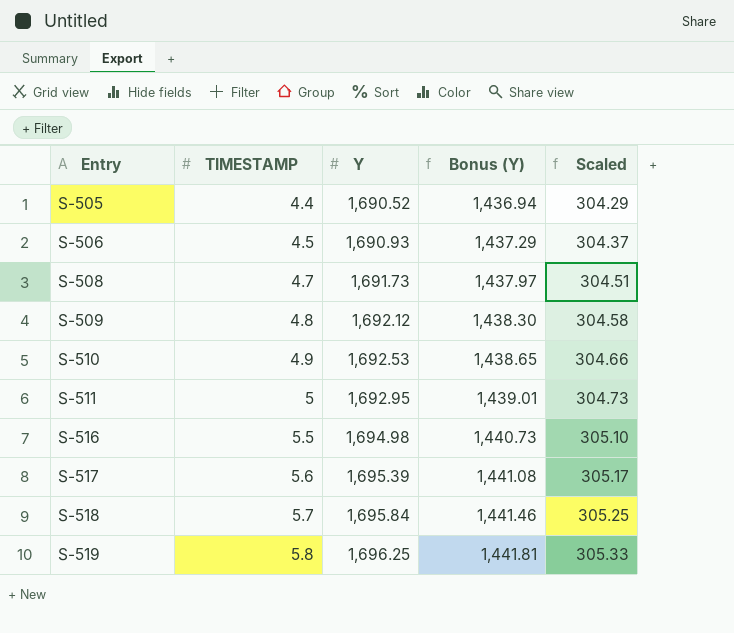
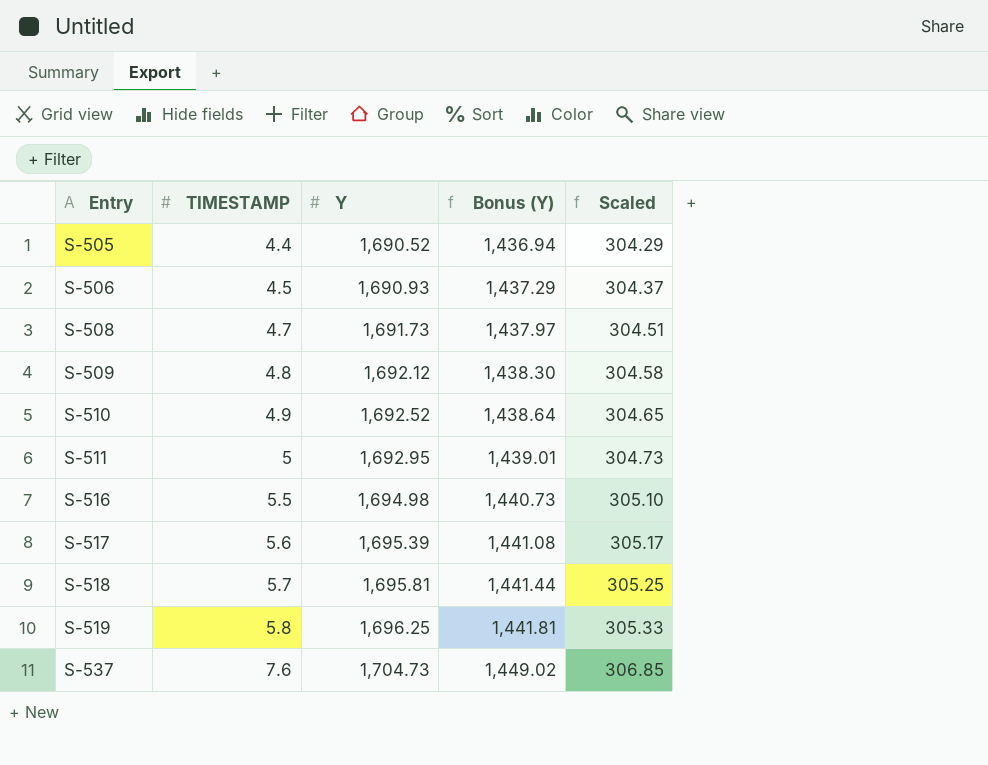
S-510 | Y: 1,692.53 -> 1,692.52
S-510 | Bonus (Y): 1,438.65 -> 1,438.64
S-510 | Scaled: 304.66 -> 304.65
S-518 | Y: 1,695.84 -> 1,695.81
S-518 | Bonus (Y): 1,441.46 -> 1,441.44
row S-537: none -> 7.6 | 1,704.73 | 1,449.02 | 306.85

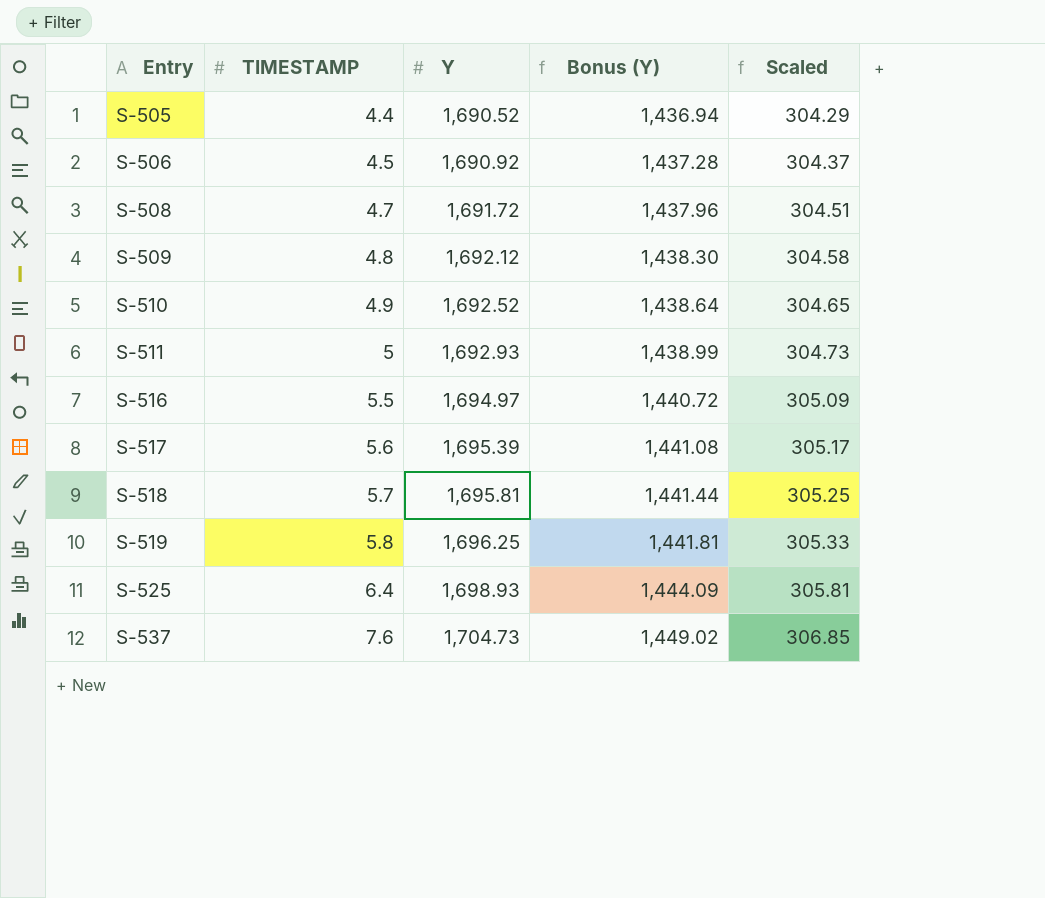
S-506 | Y: 1,690.93 -> 1,690.92
S-506 | Bonus (Y): 1,437.29 -> 1,437.28
S-508 | Y: 1,691.73 -> 1,691.72
S-508 | Bonus (Y): 1,437.97 -> 1,437.96
S-511 | Y: 1,692.95 -> 1,692.93
S-511 | Bonus (Y): 1,439.01 -> 1,438.99
S-516 | Y: 1,694.98 -> 1,694.97
S-516 | Bonus (Y): 1,440.73 -> 1,440.72
S-516 | Scaled: 305.10 -> 305.09
row S-525: none -> 6.4 | 1,698.93 | 1,444.09 | 305.81

